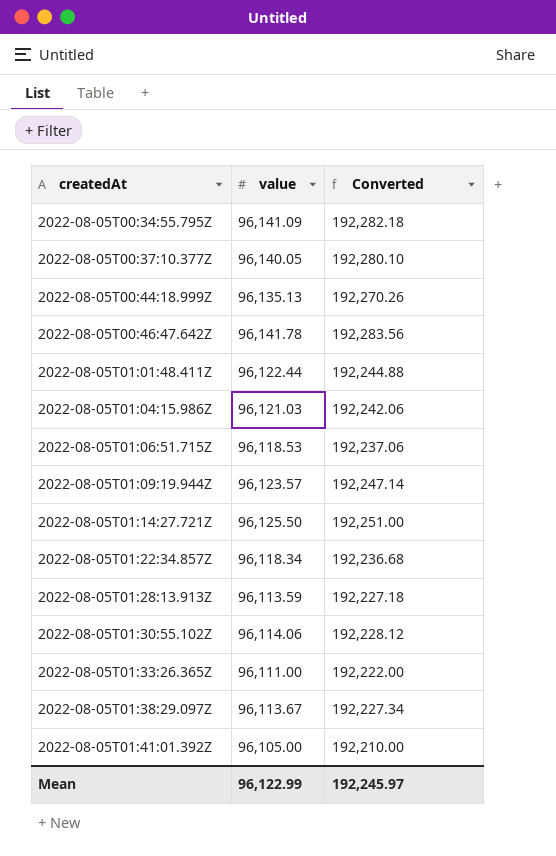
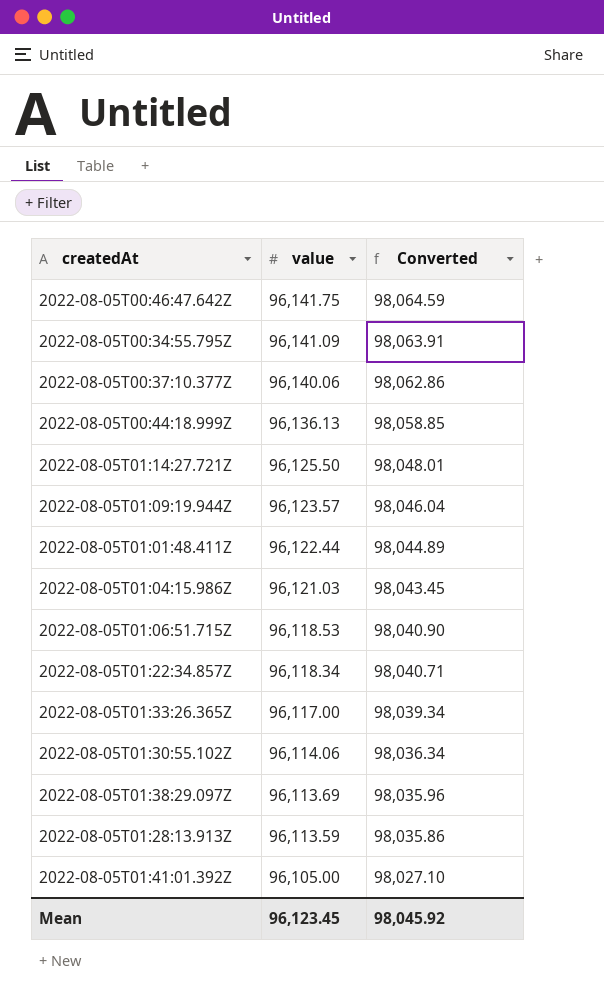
row order: createdAt ascending -> value descending
column Converted | formula: [value] * 2 -> [value] * 1.02
2022-08-05T00:46:47.642Z | value: 96,141.78 -> 96,141.75
2022-08-05T00:37:10.377Z | value: 96,140.05 -> 96,140.06
2022-08-05T00:44:18.999Z | value: 96,135.13 -> 96,136.13
2022-08-05T01:33:26.365Z | value: 96,111.00 -> 96,117.00
2022-08-05T01:38:29.097Z | value: 96,113.67 -> 96,113.69
Mean | value: 96,122.99 -> 96,123.45
Mean | Converted: 192,245.97 -> 98,045.92

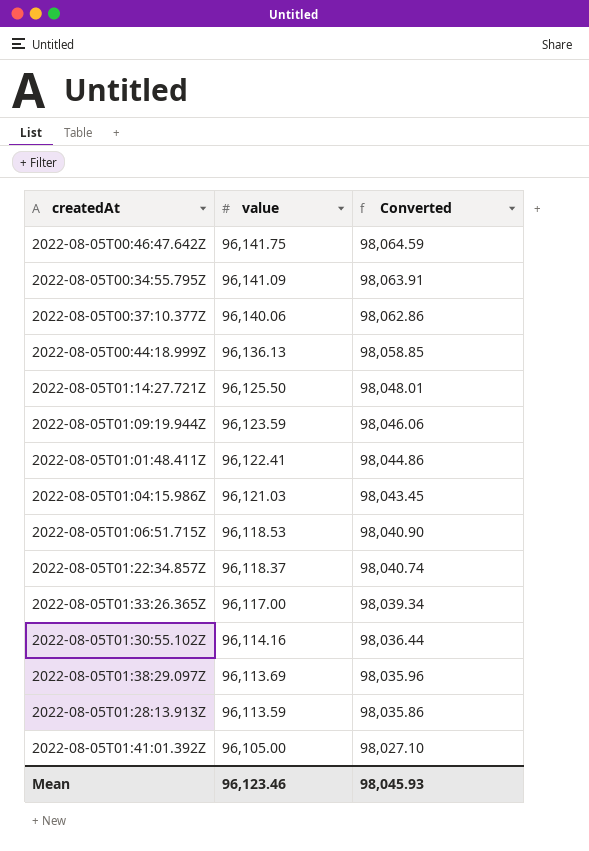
2022-08-05T01:09:19.944Z | value: 96,123.57 -> 96,123.59
2022-08-05T01:09:19.944Z | Converted: 98,046.04 -> 98,046.06
2022-08-05T01:01:48.411Z | value: 96,122.44 -> 96,122.41
2022-08-05T01:01:48.411Z | Converted: 98,044.89 -> 98,044.86
2022-08-05T01:22:34.857Z | value: 96,118.34 -> 96,118.37
2022-08-05T01:22:34.857Z | Converted: 98,040.71 -> 98,040.74
2022-08-05T01:30:55.102Z | value: 96,114.06 -> 96,114.16
2022-08-05T01:30:55.102Z | Converted: 98,036.34 -> 98,036.44
Mean | value: 96,123.45 -> 96,123.46
Mean | Converted: 98,045.92 -> 98,045.93

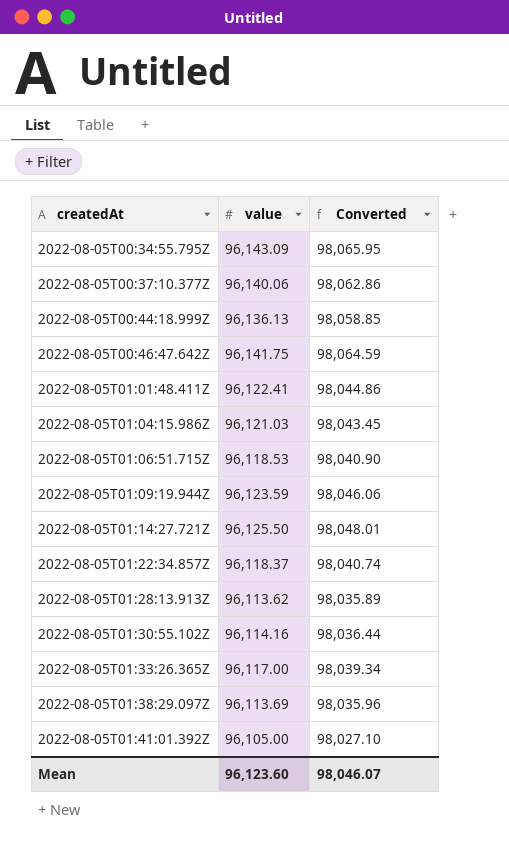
row order: value descending -> createdAt ascending
2022-08-05T00:34:55.795Z | value: 96,141.09 -> 96,143.09
2022-08-05T00:34:55.795Z | Converted: 98,063.91 -> 98,065.95
2022-08-05T01:28:13.913Z | value: 96,113.59 -> 96,113.62
2022-08-05T01:28:13.913Z | Converted: 98,035.86 -> 98,035.89
Mean | value: 96,123.46 -> 96,123.60
Mean | Converted: 98,045.93 -> 98,046.07

